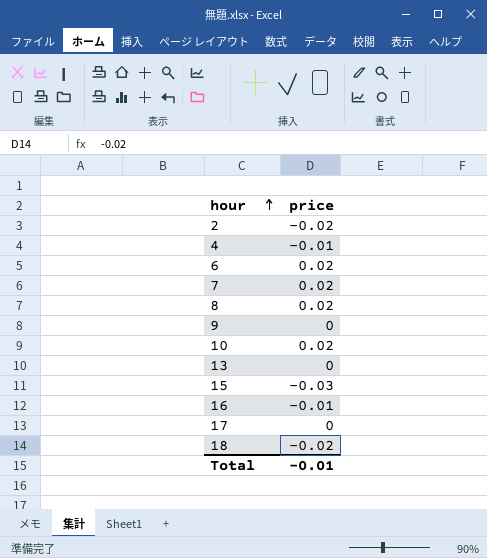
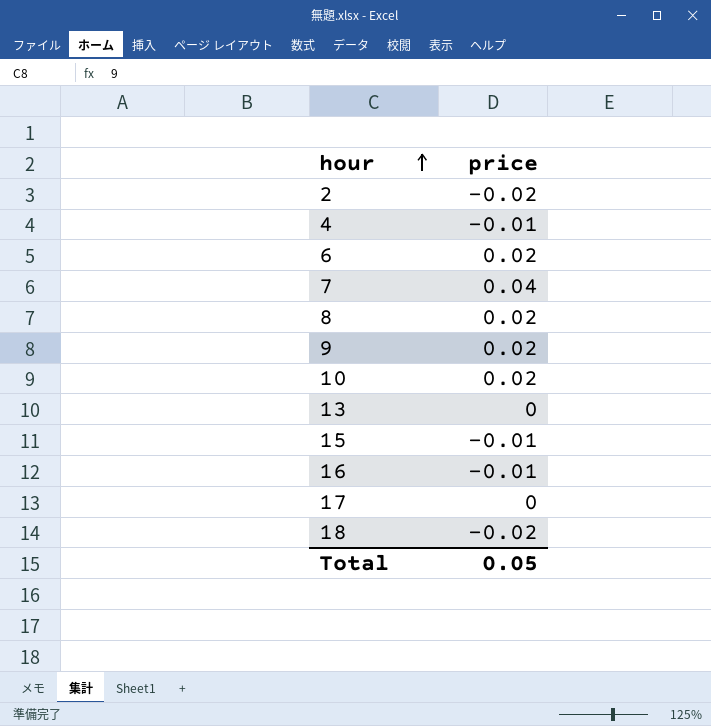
7 | price: 0.02 -> 0.04
9 | price: 0 -> 0.02
15 | price: -0.03 -> -0.01
Total | price: -0.01 -> 0.05

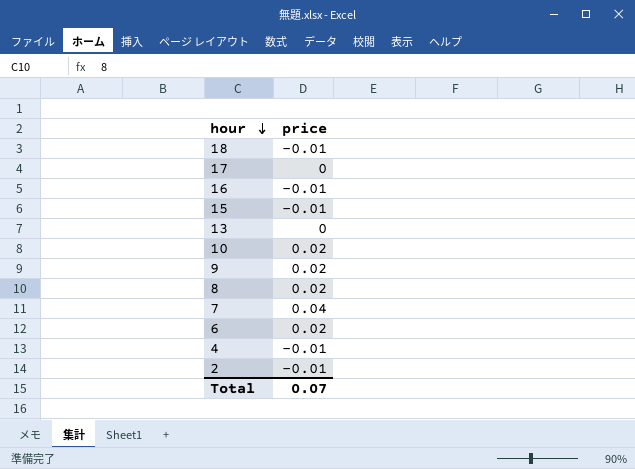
row order: hour ascending -> hour descending
18 | price: -0.02 -> -0.01
2 | price: -0.02 -> -0.01
Total | price: 0.05 -> 0.07

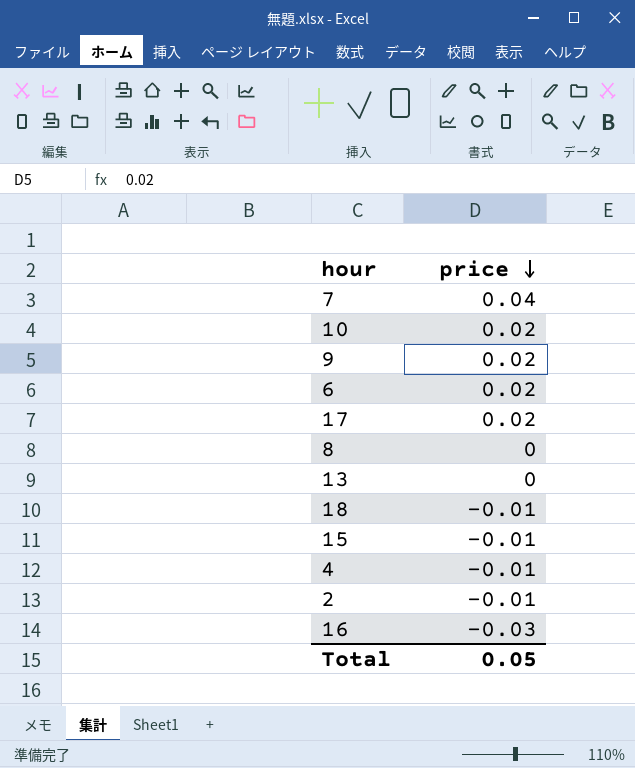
row order: hour descending -> price descending
17 | price: 0 -> 0.02
8 | price: 0.02 -> 0
16 | price: -0.01 -> -0.03
Total | price: 0.07 -> 0.05

